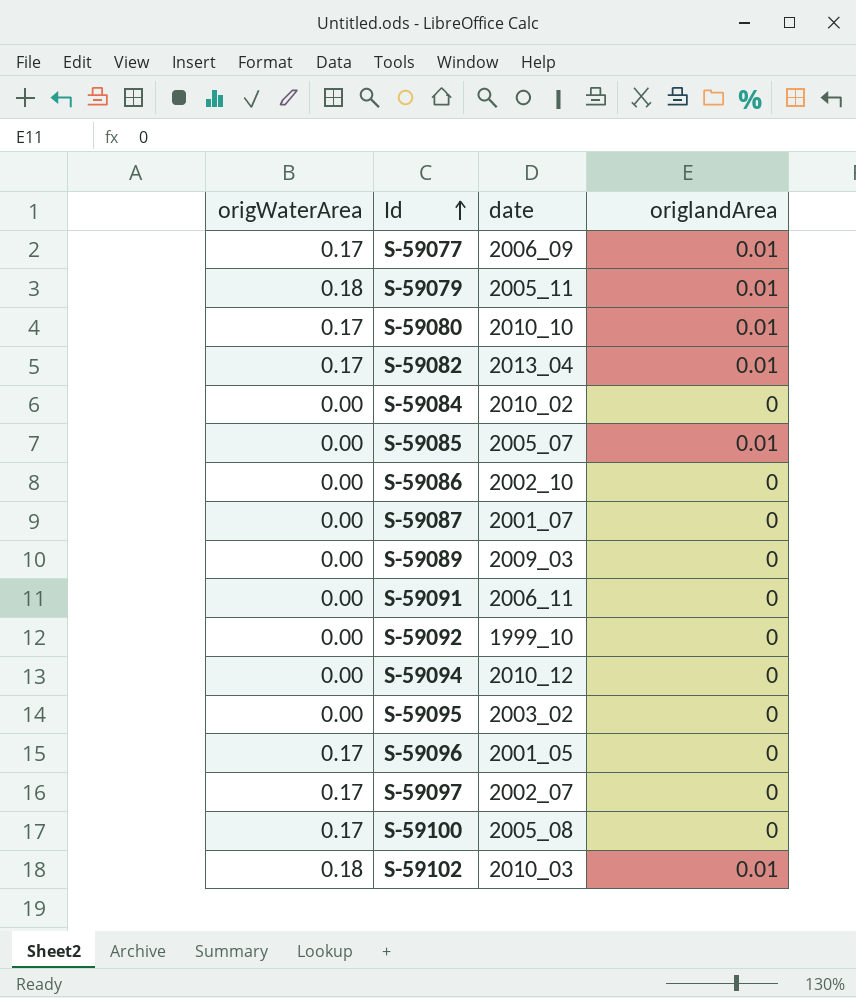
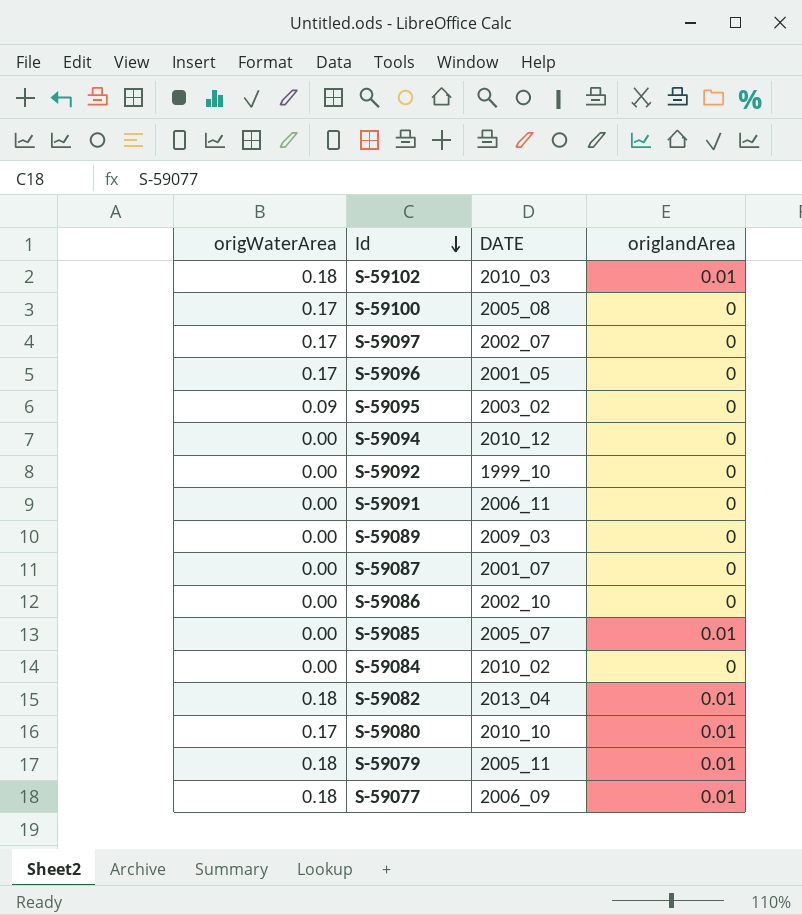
row order: Id ascending -> Id descending
column name: date -> DATE
S-59095 | origWaterArea: 0.00 -> 0.09
S-59082 | origWaterArea: 0.17 -> 0.18
S-59077 | origWaterArea: 0.17 -> 0.18

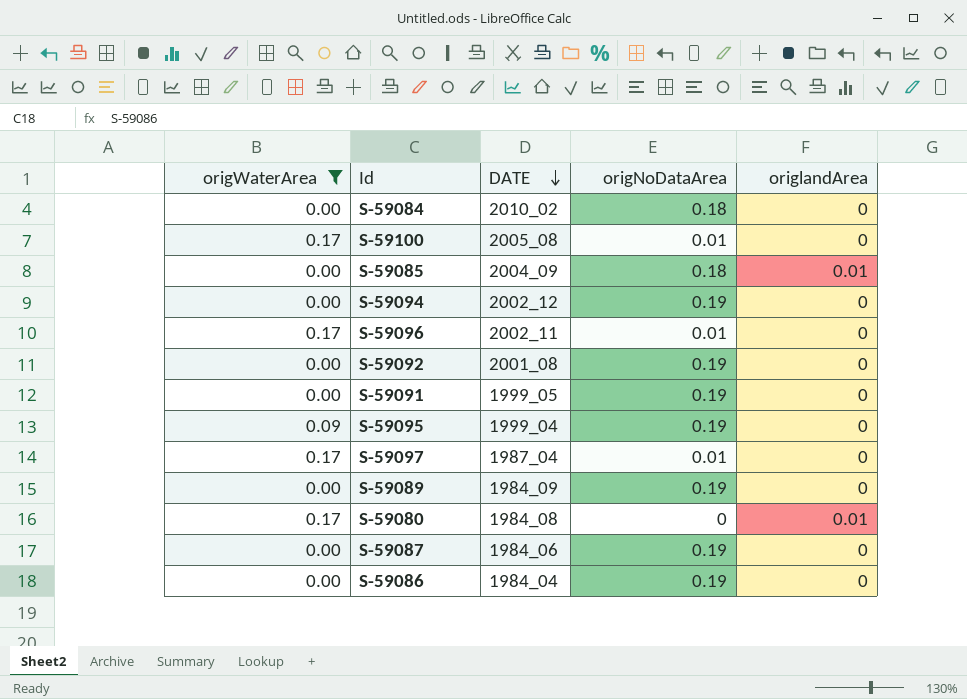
filter: none -> origWaterArea != 0.18
row order: Id descending -> DATE descending
column origNoDataArea | position: none -> 4
S-59085 | DATE: 2005_07 -> 2004_09
S-59094 | DATE: 2010_12 -> 2002_12
S-59096 | DATE: 2001_05 -> 2002_11
S-59092 | DATE: 1999_10 -> 2001_08
S-59091 | DATE: 2006_11 -> 1999_05
S-59095 | DATE: 2003_02 -> 1999_04
S-59097 | DATE: 2002_07 -> 1987_04
S-59089 | DATE: 2009_03 -> 1984_09
S-59080 | DATE: 2010_10 -> 1984_08
S-59087 | DATE: 2001_07 -> 1984_06
S-59086 | DATE: 2002_10 -> 1984_04

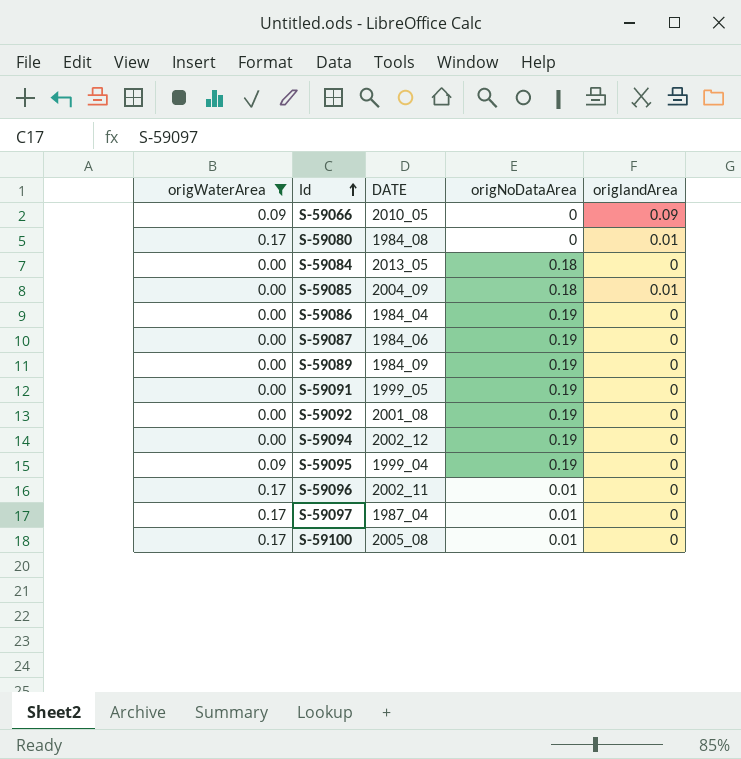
row order: DATE descending -> Id ascending
row S-59066: none -> 0.09 | 2010_05 | 0 | 0.09
S-59084 | DATE: 2010_02 -> 2013_05

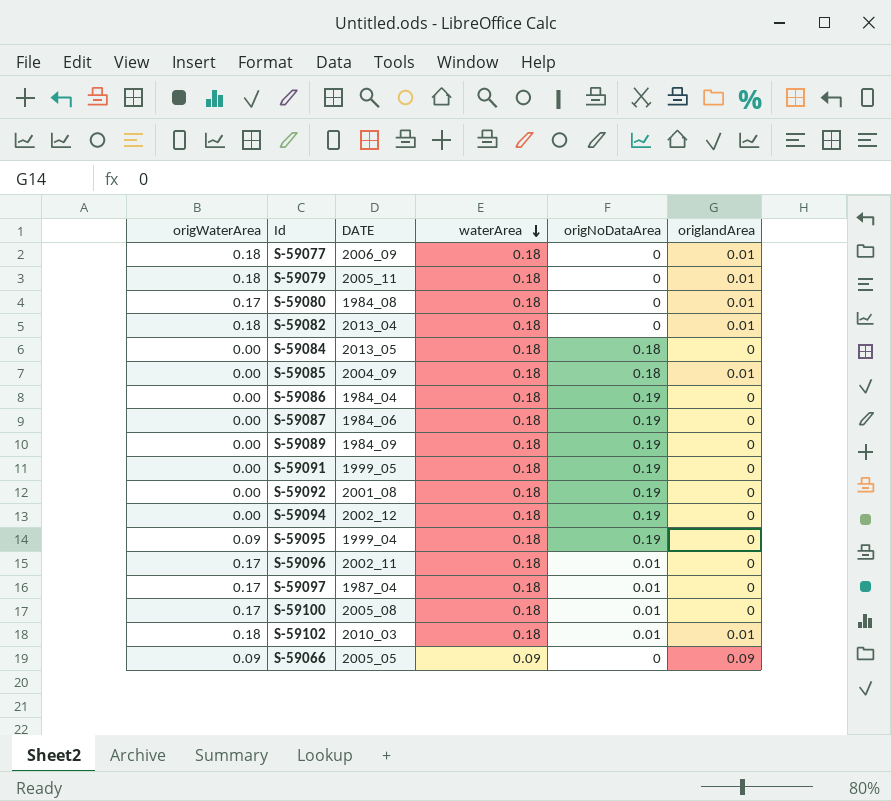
filter: origWaterArea != 0.18 -> none
row order: Id ascending -> waterArea descending
column waterArea | position: none -> 4
S-59066 | DATE: 2010_05 -> 2005_05

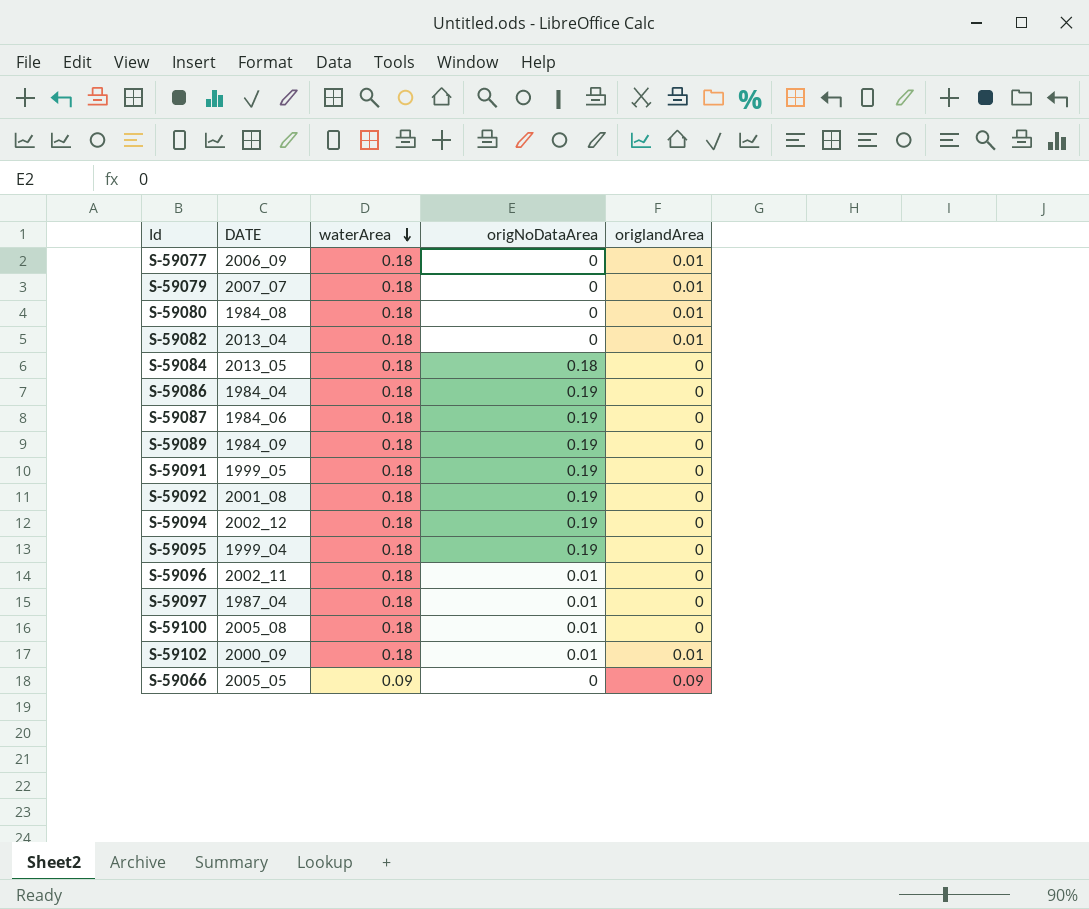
column origWaterArea | position: 1 -> none
row S-59085: 0.00 | 2004_09 | 0.18 | 0.18 | 0.01 -> none
S-59079 | DATE: 2005_11 -> 2007_07
S-59102 | DATE: 2010_03 -> 2000_09

